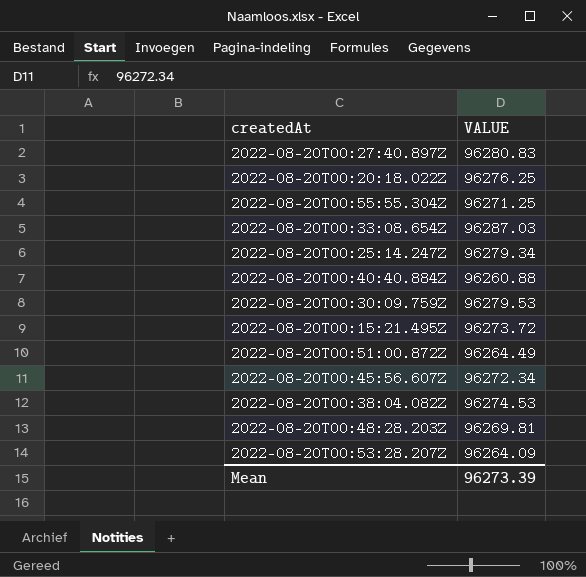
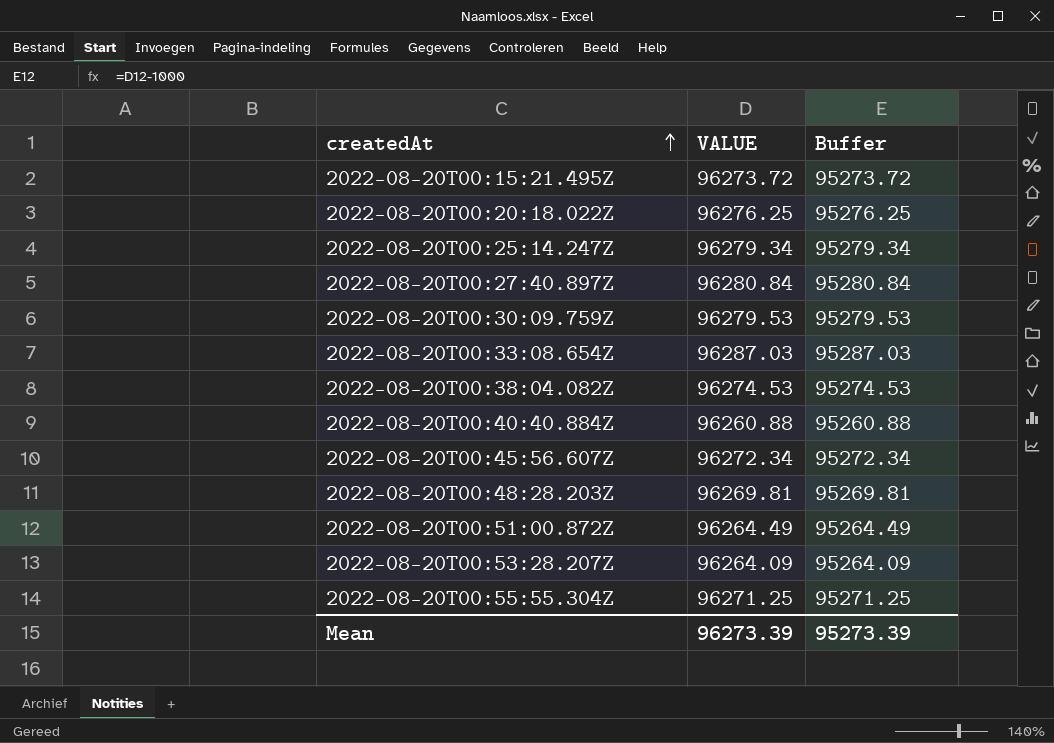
row order: none -> createdAt ascending
column Buffer | formula: none -> [VALUE] - 1000
2022-08-20T00:27:40.897Z | VALUE: 96280.83 -> 96280.84

